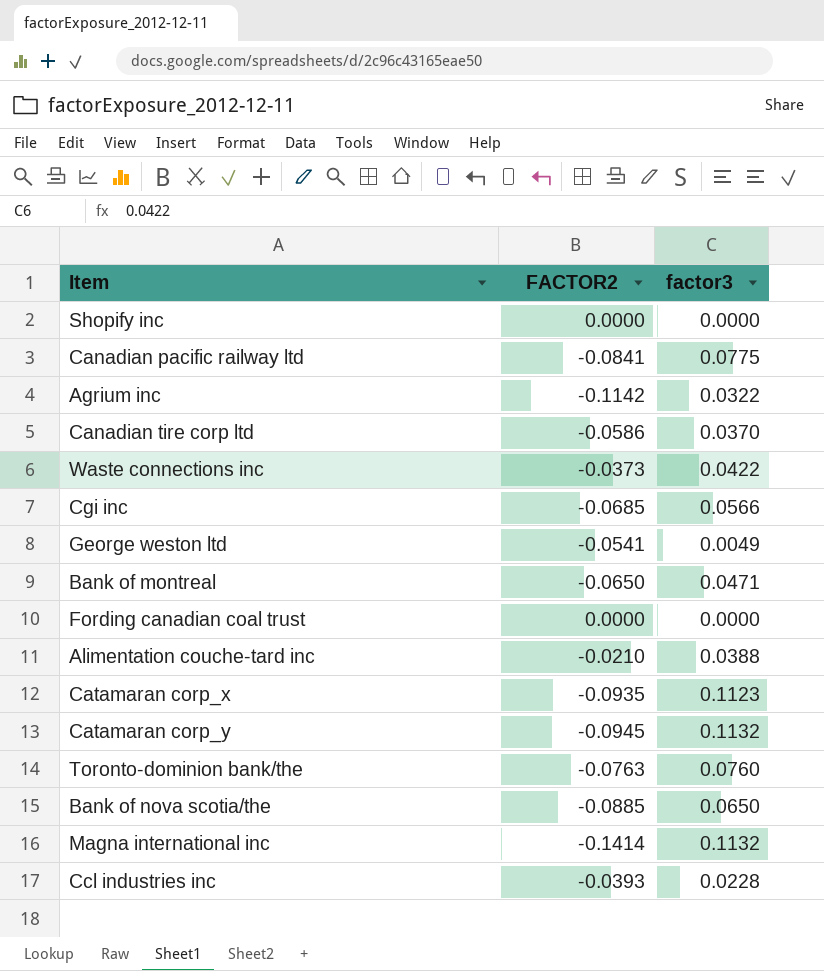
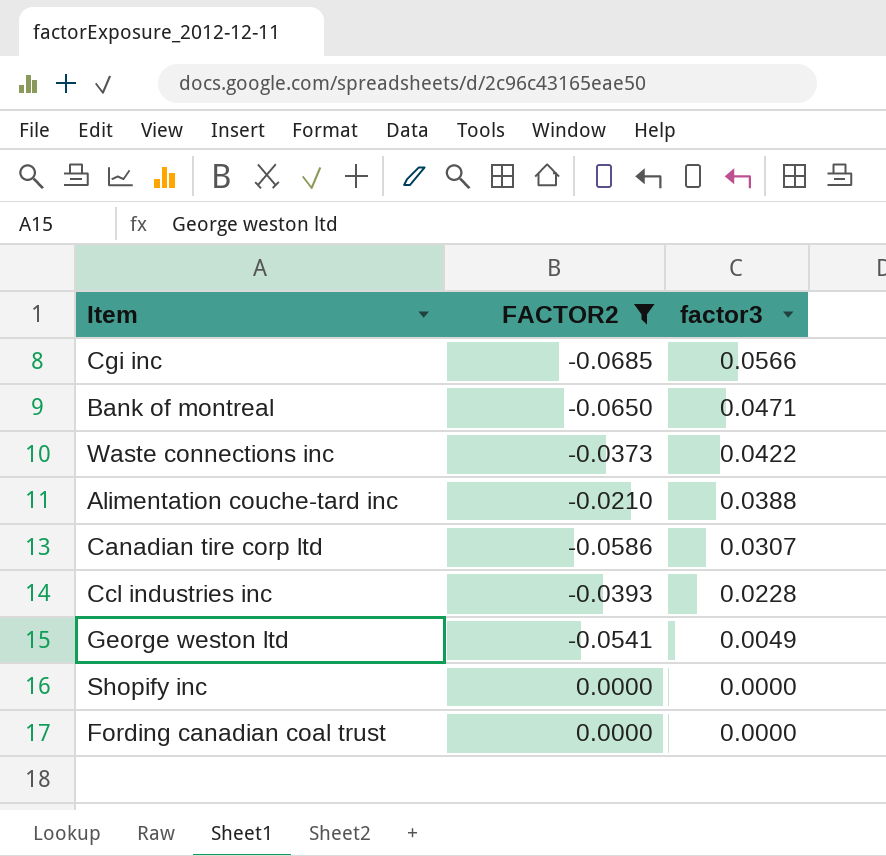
filter: none -> FACTOR2 >= -0.0685
row order: none -> factor3 descending
Canadian tire corp ltd | factor3: 0.0370 -> 0.0307

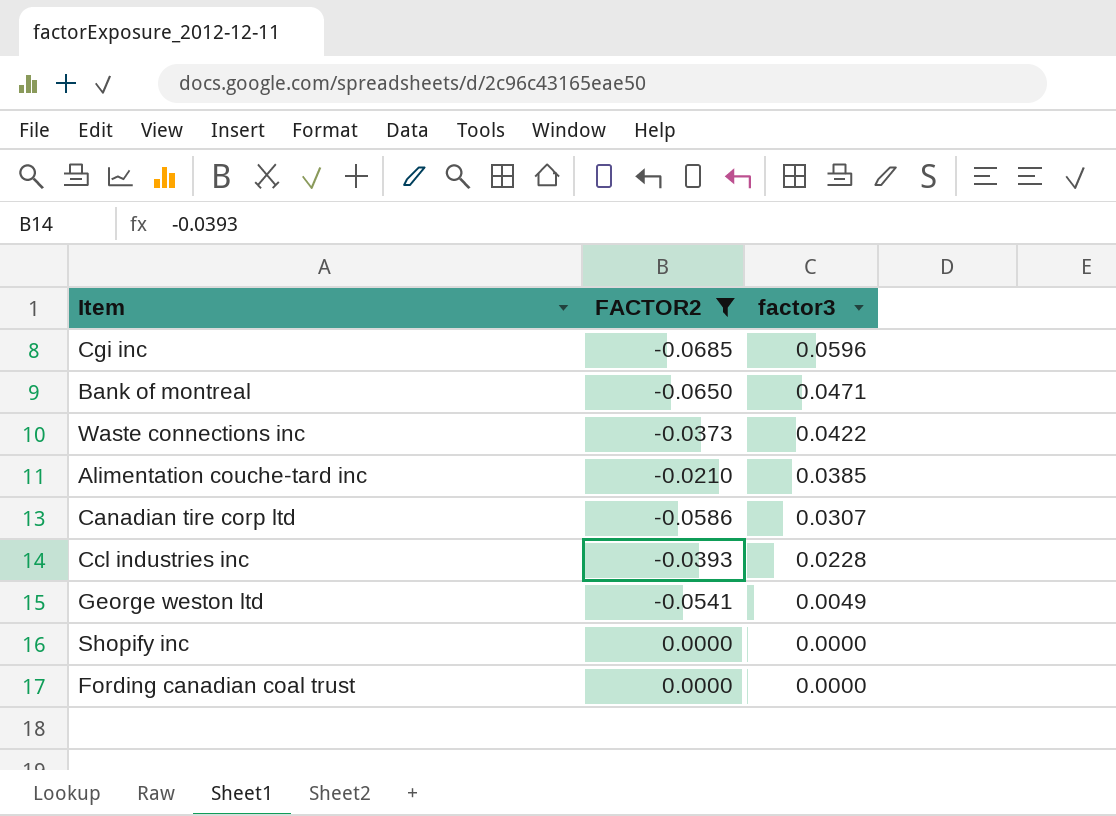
Cgi inc | factor3: 0.0566 -> 0.0596
Alimentation couche-tard inc | factor3: 0.0388 -> 0.0385

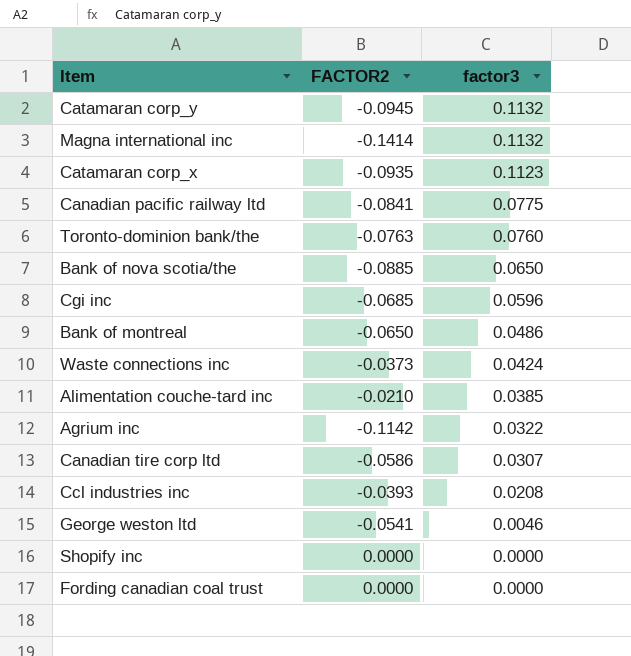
filter: FACTOR2 >= -0.0685 -> none
Bank of montreal | factor3: 0.0471 -> 0.0486
Waste connections inc | factor3: 0.0422 -> 0.0424
Ccl industries inc | factor3: 0.0228 -> 0.0208
George weston ltd | factor3: 0.0049 -> 0.0046

